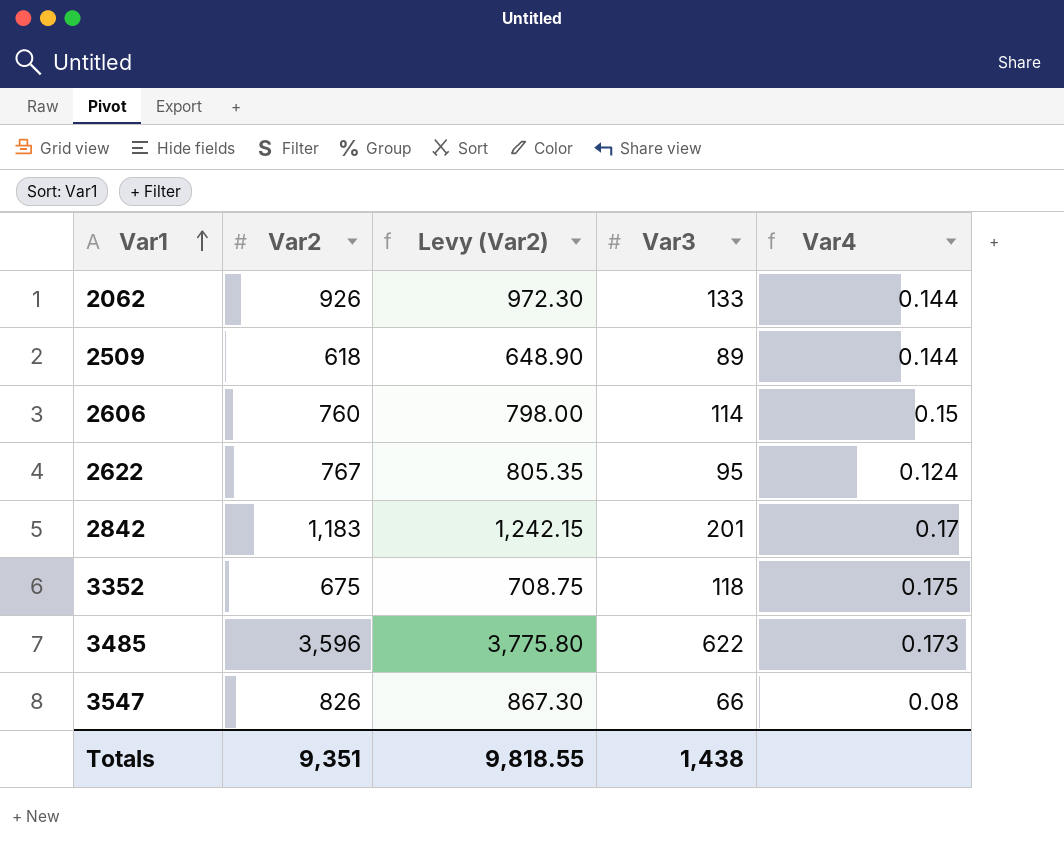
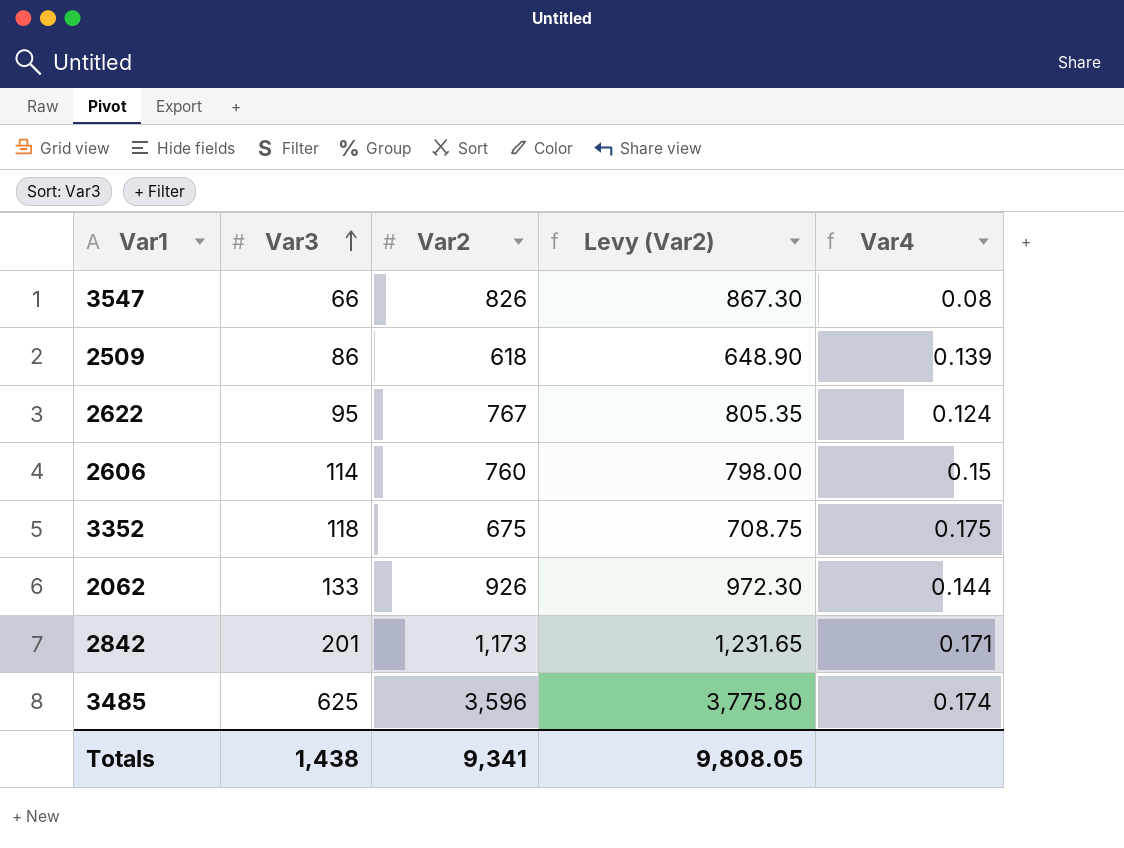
row order: Var1 ascending -> Var3 ascending
column Var3 | position: 4 -> 2
2509 | Var3: 89 -> 86
2509 | Var4: 0.144 -> 0.139
2842 | Var2: 1,183 -> 1,173
2842 | Levy (Var2): 1,242.15 -> 1,231.65
2842 | Var4: 0.17 -> 0.171
3485 | Var3: 622 -> 625
3485 | Var4: 0.173 -> 0.174
Totals | Var2: 9,351 -> 9,341
Totals | Levy (Var2): 9,818.55 -> 9,808.05

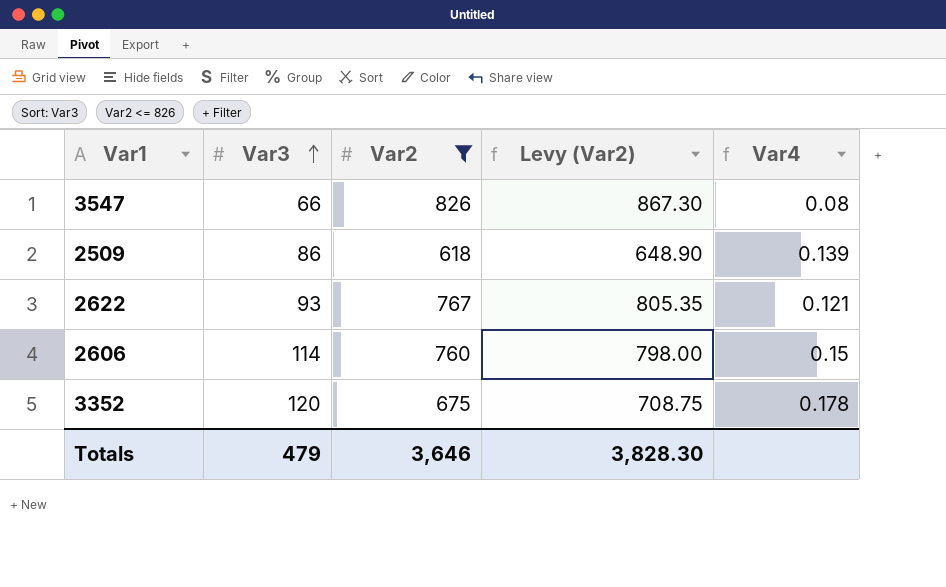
filter: none -> Var2 <= 826
2622 | Var3: 95 -> 93
2622 | Var4: 0.124 -> 0.121
3352 | Var3: 118 -> 120
3352 | Var4: 0.175 -> 0.178
Totals | Var3: 1,438 -> 479
Totals | Var2: 9,341 -> 3,646
Totals | Levy (Var2): 9,808.05 -> 3,828.30

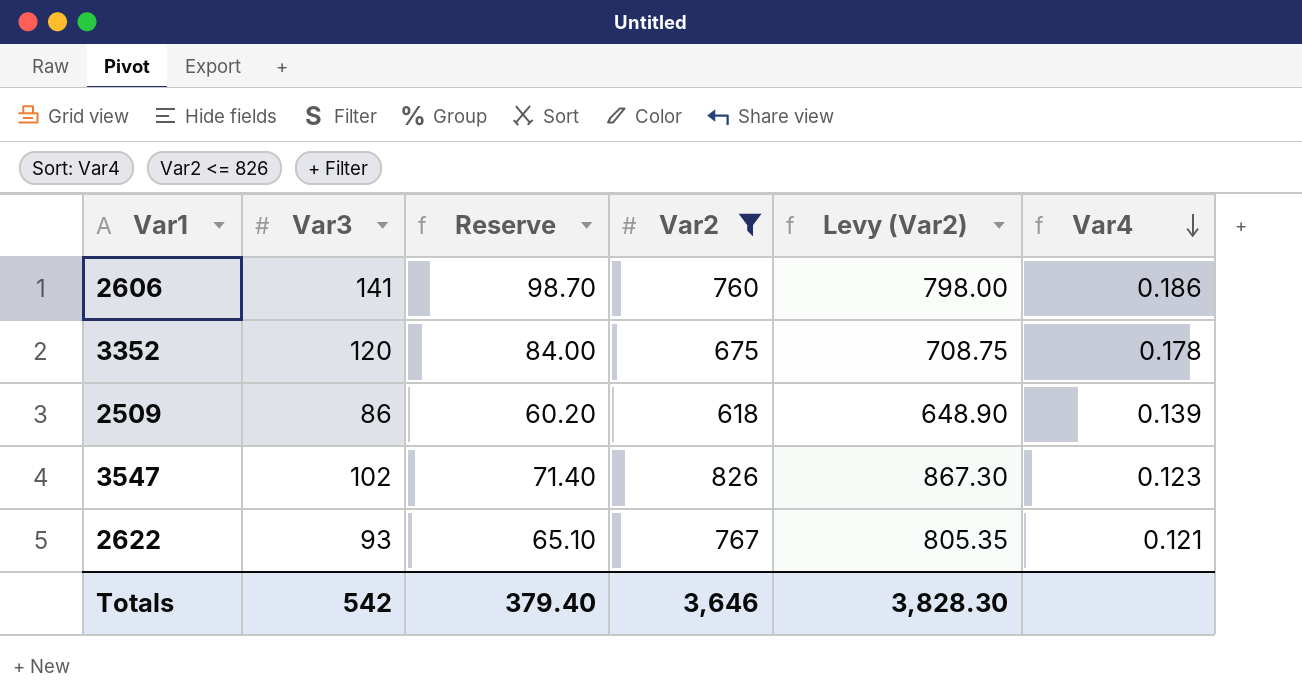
row order: Var3 ascending -> Var4 descending
column Reserve | formula: none -> [Var3] * 0.7
2606 | Var3: 114 -> 141
2606 | Var4: 0.15 -> 0.186
3547 | Var3: 66 -> 102
3547 | Var4: 0.08 -> 0.123
Totals | Var3: 479 -> 542

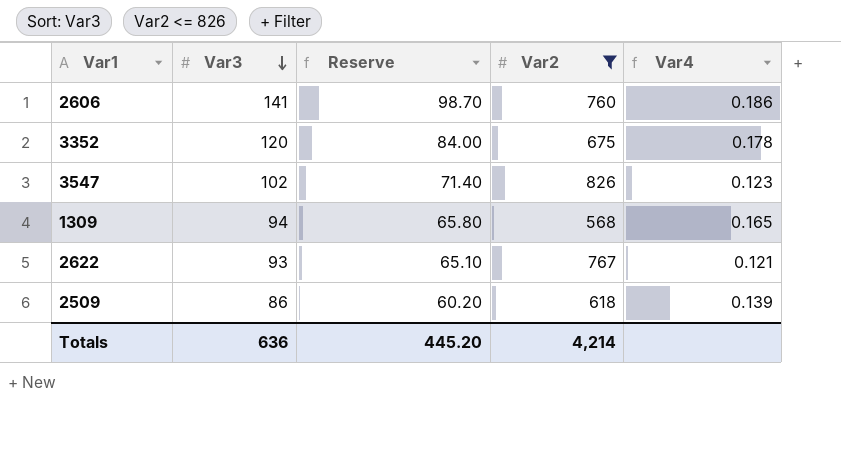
row order: Var4 descending -> Var3 descending
column Levy (Var2) | formula: [Var2] * 1.05 -> none
row 1309: none -> 94 | 65.80 | 568 | 0.165
Totals | Var3: 542 -> 636
Totals | Reserve: 379.40 -> 445.20
Totals | Var2: 3,646 -> 4,214

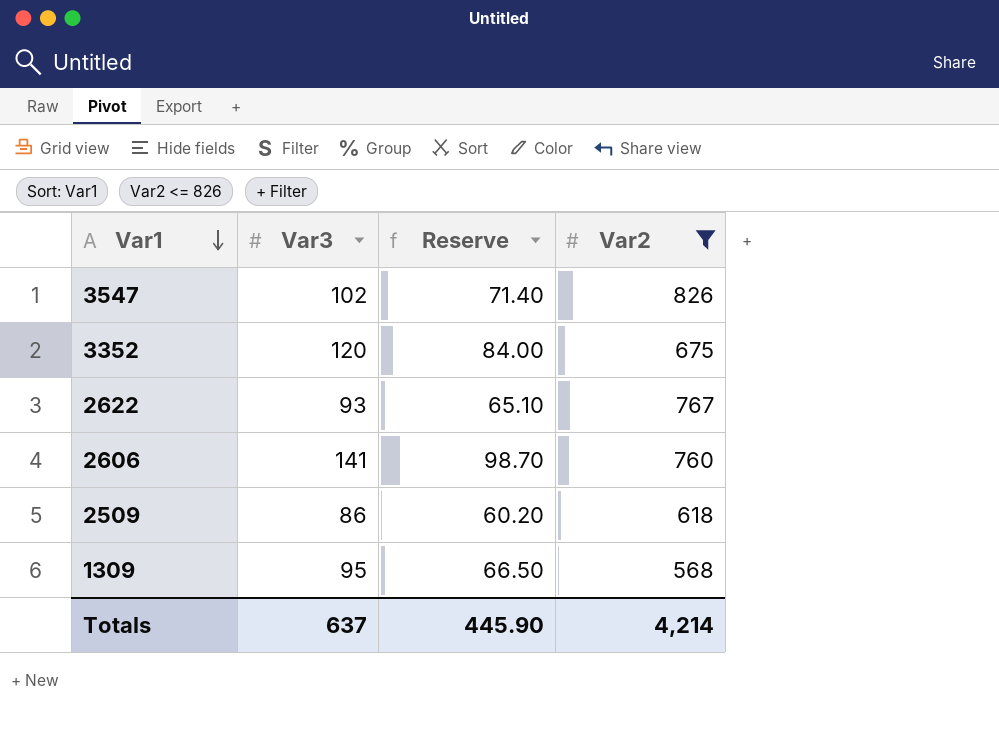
row order: Var3 descending -> Var1 descending
column Var4 | formula: [Var3] / [Var2] -> none
1309 | Var3: 94 -> 95
1309 | Reserve: 65.80 -> 66.50
Totals | Var3: 636 -> 637
Totals | Reserve: 445.20 -> 445.90

